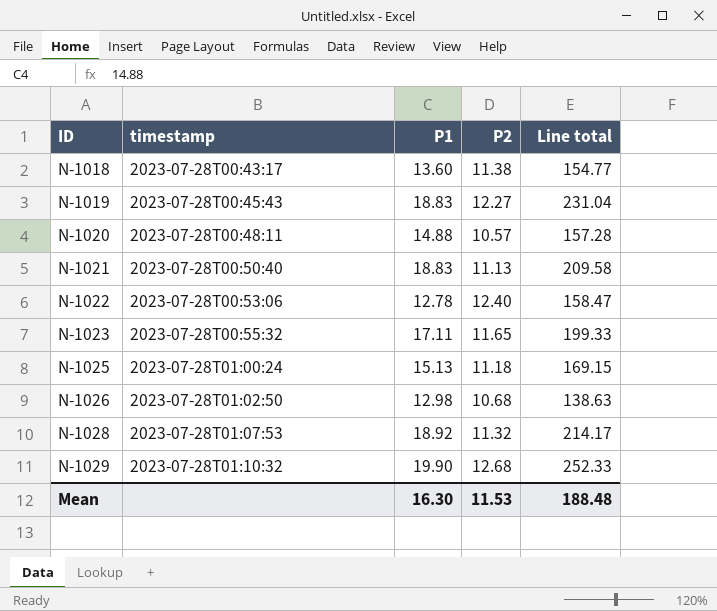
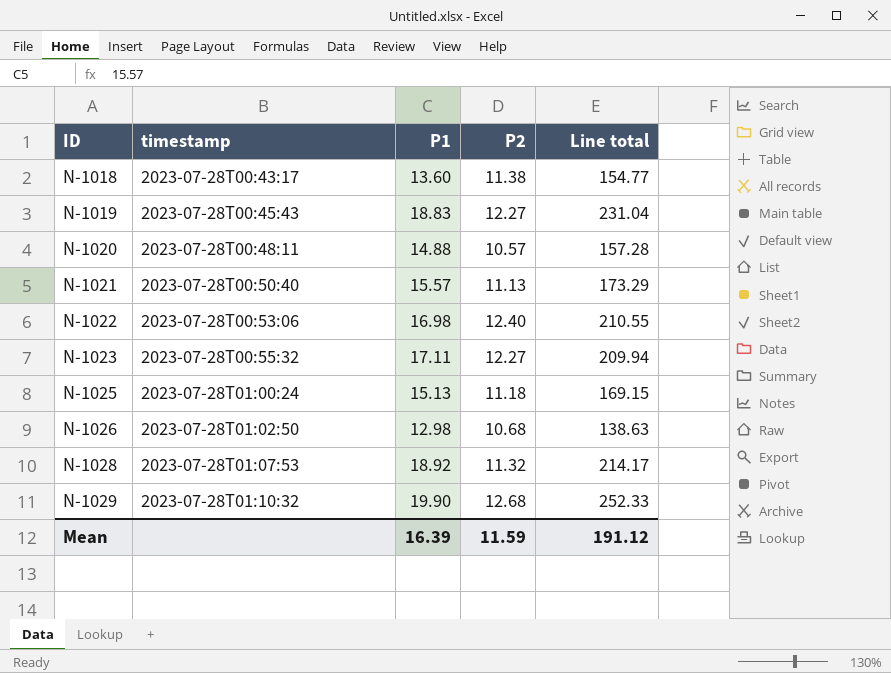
N-1021 | P1: 18.83 -> 15.57
N-1021 | Line total: 209.58 -> 173.29
N-1022 | P1: 12.78 -> 16.98
N-1022 | Line total: 158.47 -> 210.55
N-1023 | P2: 11.65 -> 12.27
N-1023 | Line total: 199.33 -> 209.94
Mean | P1: 16.30 -> 16.39
Mean | P2: 11.53 -> 11.59
Mean | Line total: 188.48 -> 191.12

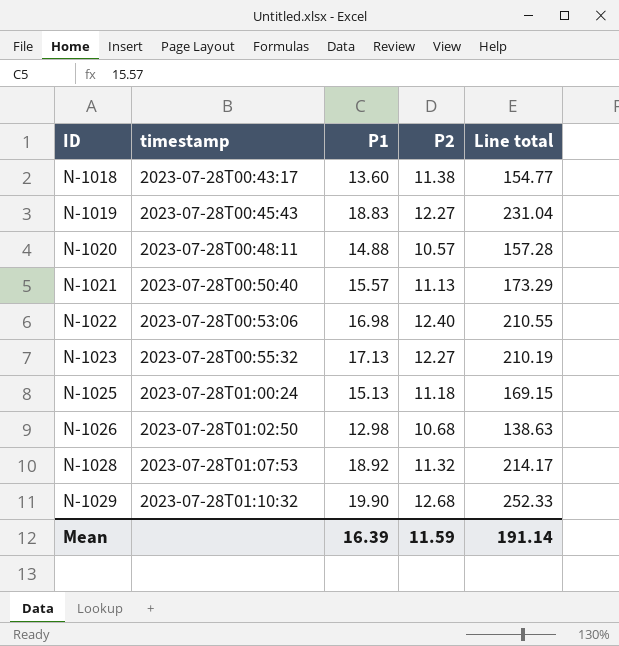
N-1023 | P1: 17.11 -> 17.13
N-1023 | Line total: 209.94 -> 210.19
Mean | Line total: 191.12 -> 191.14

